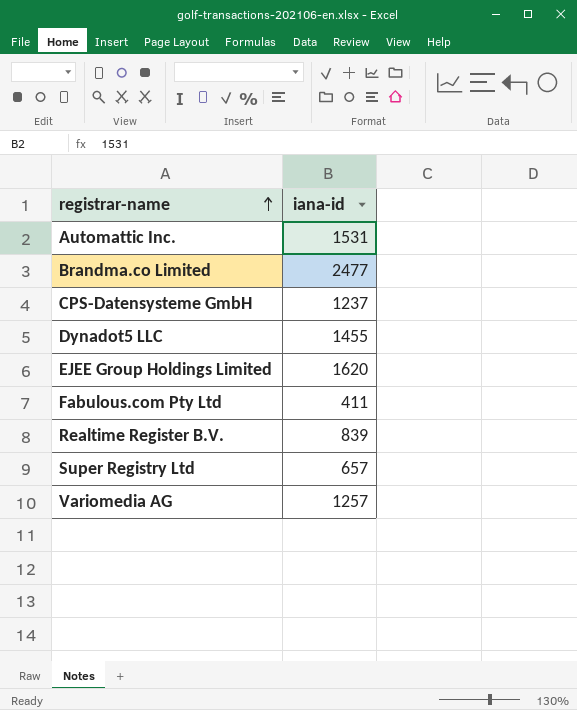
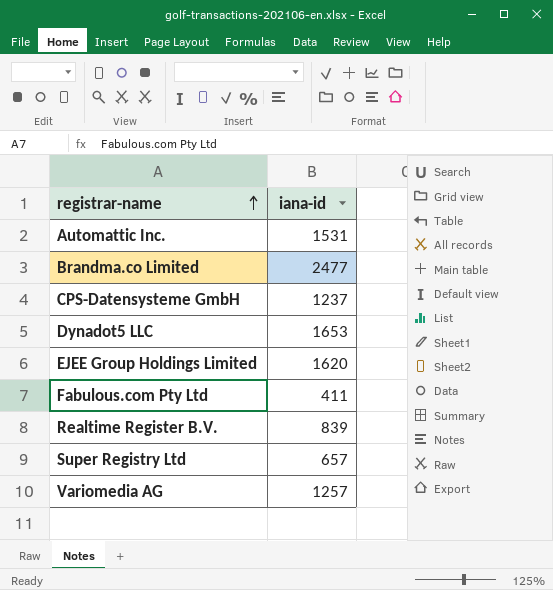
Dynadot5 LLC | iana-id: 1455 -> 1653

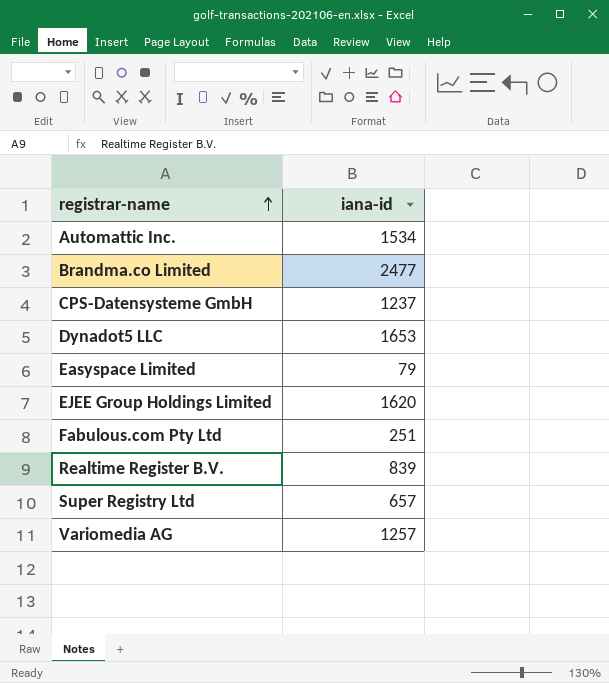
Automattic Inc. | iana-id: 1531 -> 1534
row Easyspace Limited: none -> 79
Fabulous.com Pty Ltd | iana-id: 411 -> 251

